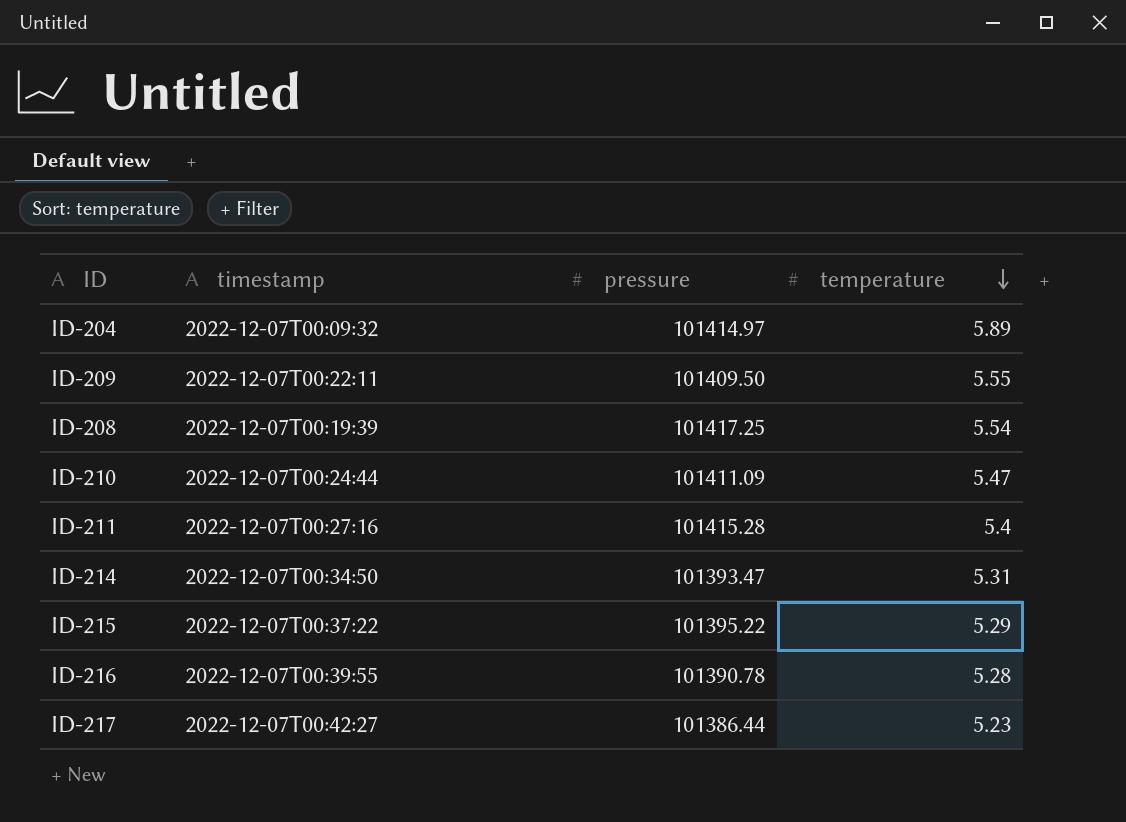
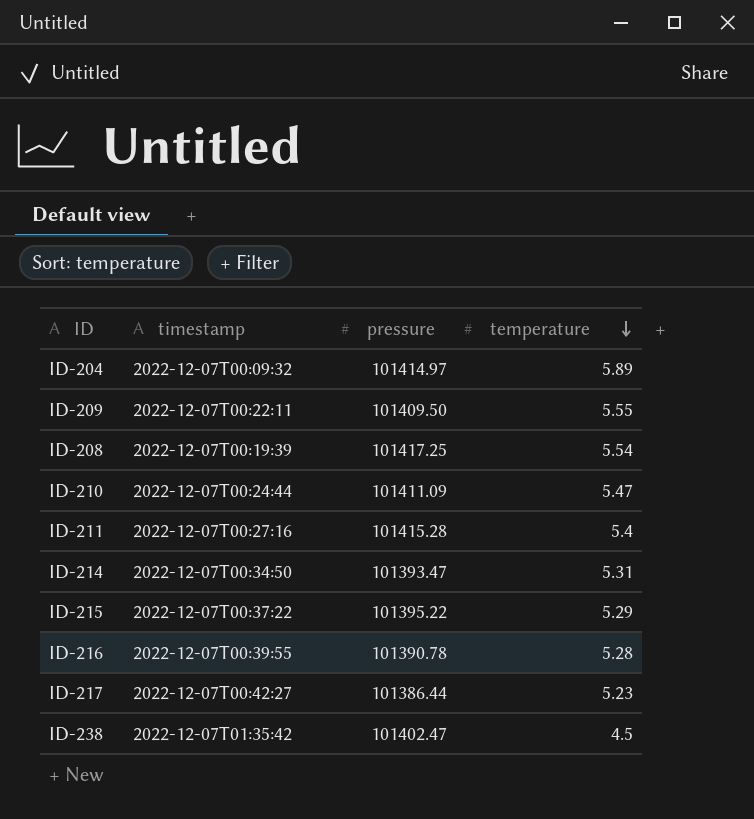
row ID-238: none -> 2022-12-07T01:35:42 | 101402.47 | 4.5

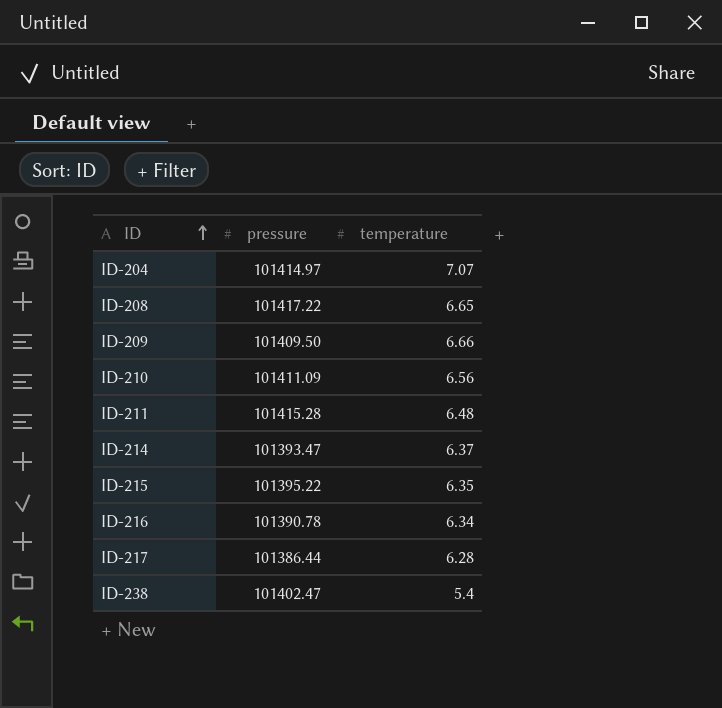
row order: temperature descending -> ID ascending
column timestamp | position: 2 -> none
ID-204 | temperature: 5.89 -> 7.07
ID-208 | pressure: 101417.25 -> 101417.22
ID-208 | temperature: 5.54 -> 6.65
ID-209 | temperature: 5.55 -> 6.66
ID-210 | temperature: 5.47 -> 6.56
ID-211 | temperature: 5.4 -> 6.48
ID-214 | temperature: 5.31 -> 6.37
ID-215 | temperature: 5.29 -> 6.35
ID-216 | temperature: 5.28 -> 6.34
ID-217 | temperature: 5.23 -> 6.28
ID-238 | temperature: 4.5 -> 5.4

